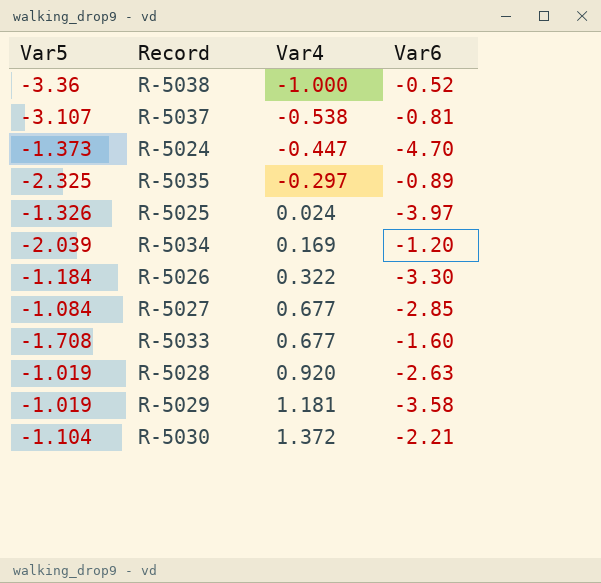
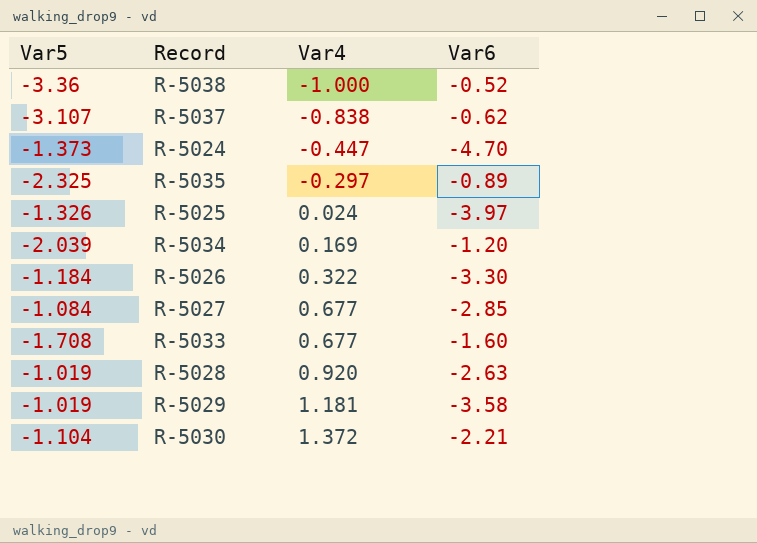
R-5037 | Var4: -0.538 -> -0.838
R-5037 | Var6: -0.81 -> -0.62

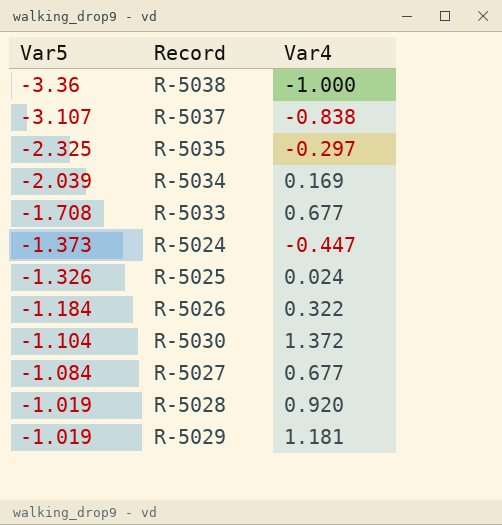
row order: Var4 ascending -> Var5 ascending
column Var6 | position: 4 -> none

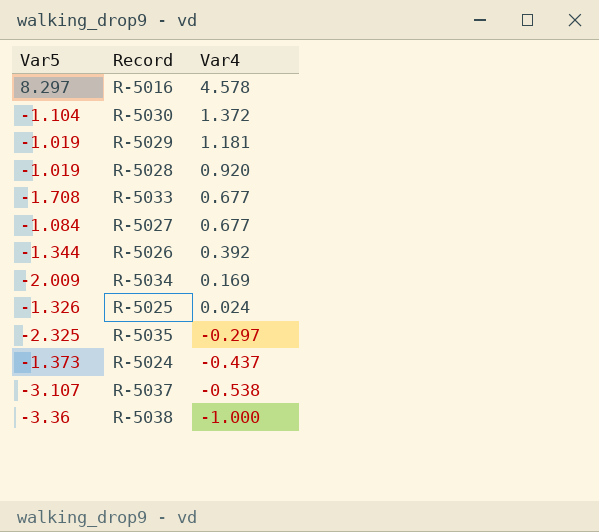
row order: Var5 ascending -> Var4 descending
row R-5016: none -> 8.297 | 4.578
R-5026 | Var5: -1.184 -> -1.344
R-5026 | Var4: 0.322 -> 0.392
R-5034 | Var5: -2.039 -> -2.009
R-5024 | Var4: -0.447 -> -0.437
R-5037 | Var4: -0.838 -> -0.538

